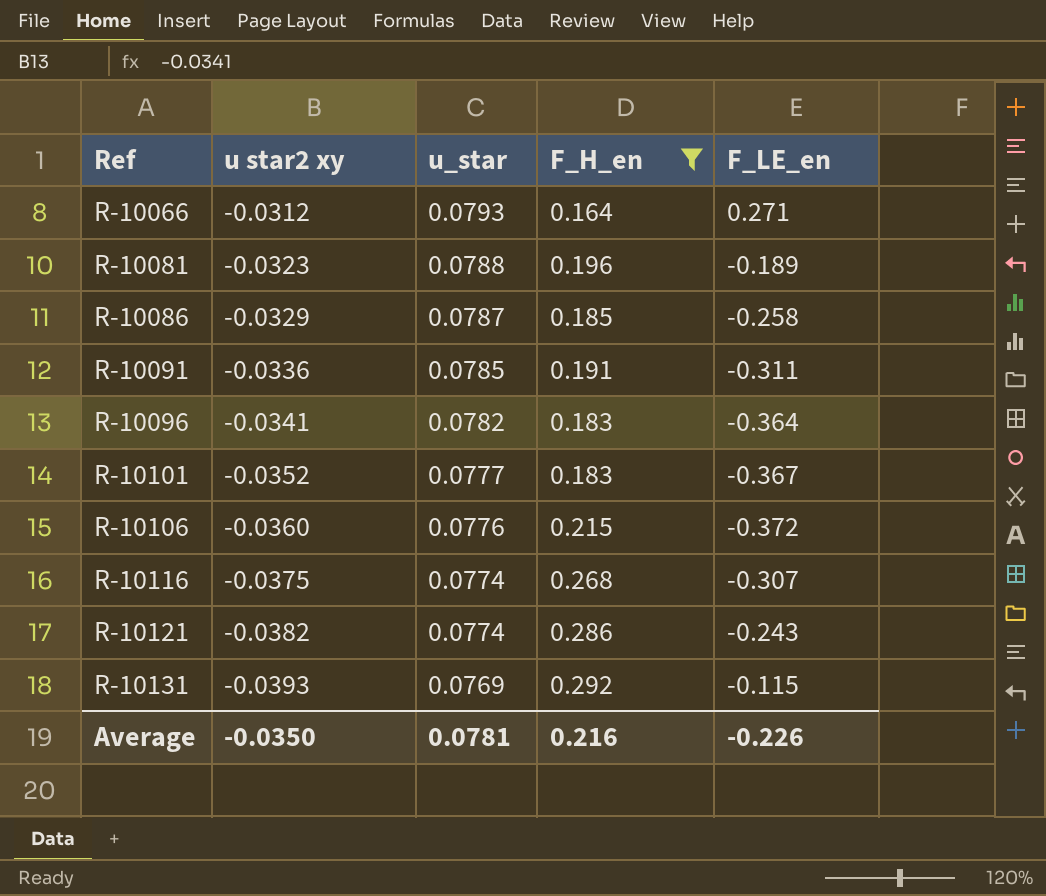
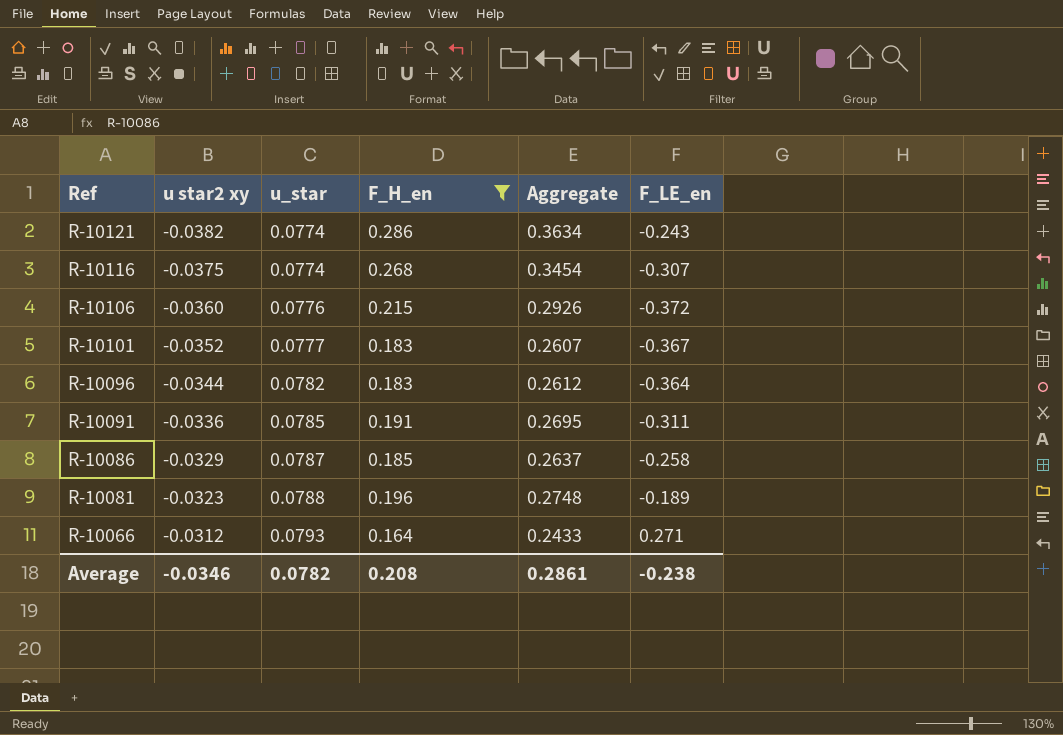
row order: Ref ascending -> Ref descending
column Aggregate | formula: none -> [u_star] + [F_H_en]
row R-10131: -0.0393 | 0.0769 | 0.292 | -0.115 -> none
R-10096 | u star2 xy: -0.0341 -> -0.0344
Average | u star2 xy: -0.0350 -> -0.0346
Average | u_star: 0.0781 -> 0.0782
Average | F_H_en: 0.216 -> 0.208
Average | F_LE_en: -0.226 -> -0.238

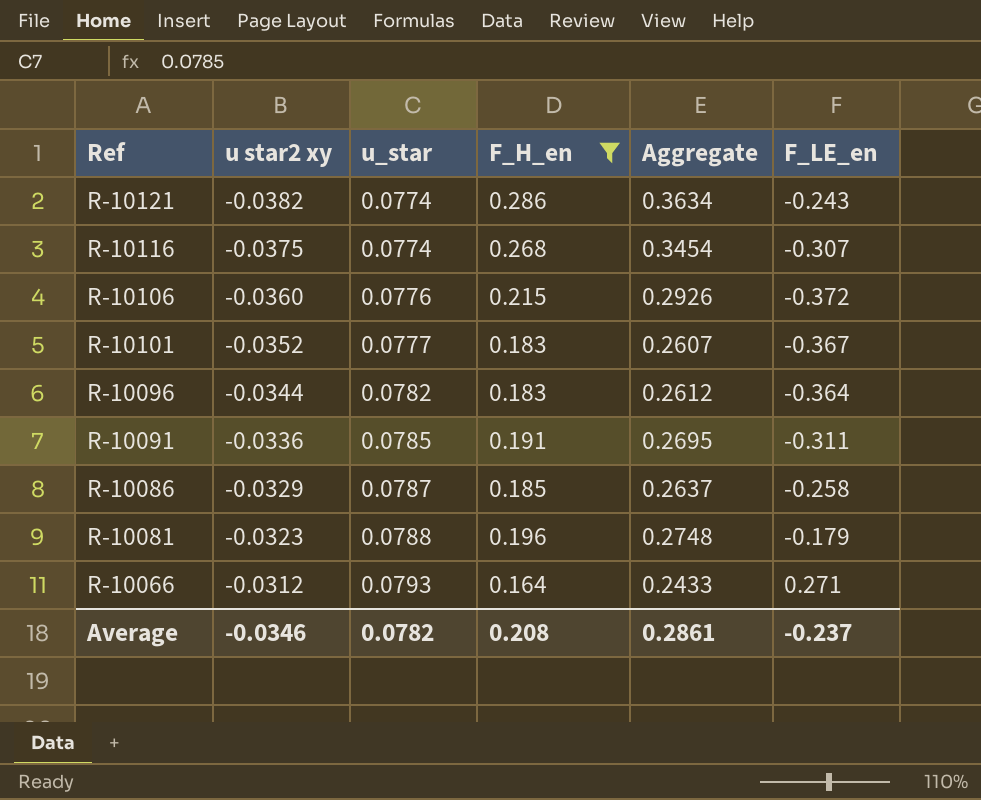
R-10081 | F_LE_en: -0.189 -> -0.179
Average | F_LE_en: -0.238 -> -0.237

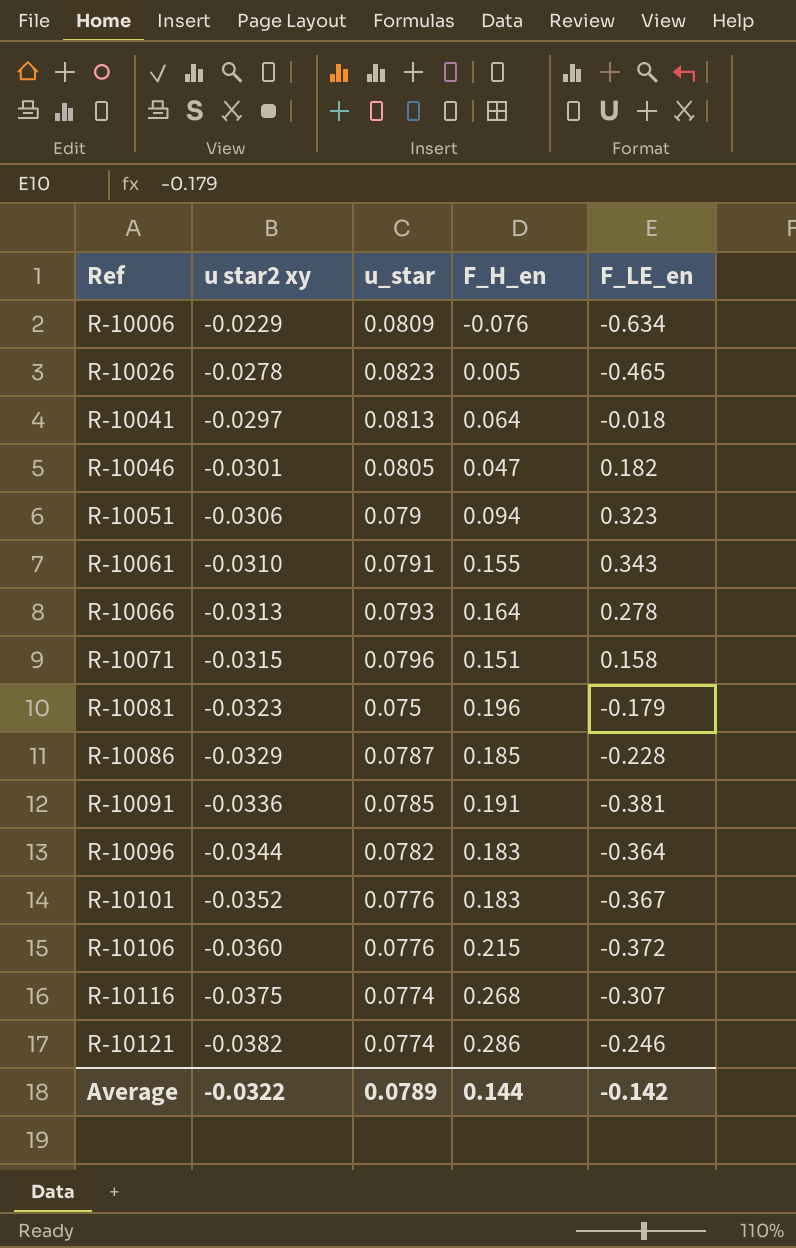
filter: F_H_en >= 0.164 -> none
row order: Ref descending -> Ref ascending
column Aggregate | formula: [u_star] + [F_H_en] -> none
R-10066 | u star2 xy: -0.0312 -> -0.0313
R-10066 | F_LE_en: 0.271 -> 0.278
R-10081 | u_star: 0.0788 -> 0.075
R-10086 | F_LE_en: -0.258 -> -0.228
R-10091 | F_LE_en: -0.311 -> -0.381
R-10101 | u_star: 0.0777 -> 0.0776
R-10121 | F_LE_en: -0.243 -> -0.246
Average | u star2 xy: -0.0346 -> -0.0322
Average | u_star: 0.0782 -> 0.0789
Average | F_H_en: 0.208 -> 0.144
Average | F_LE_en: -0.237 -> -0.142

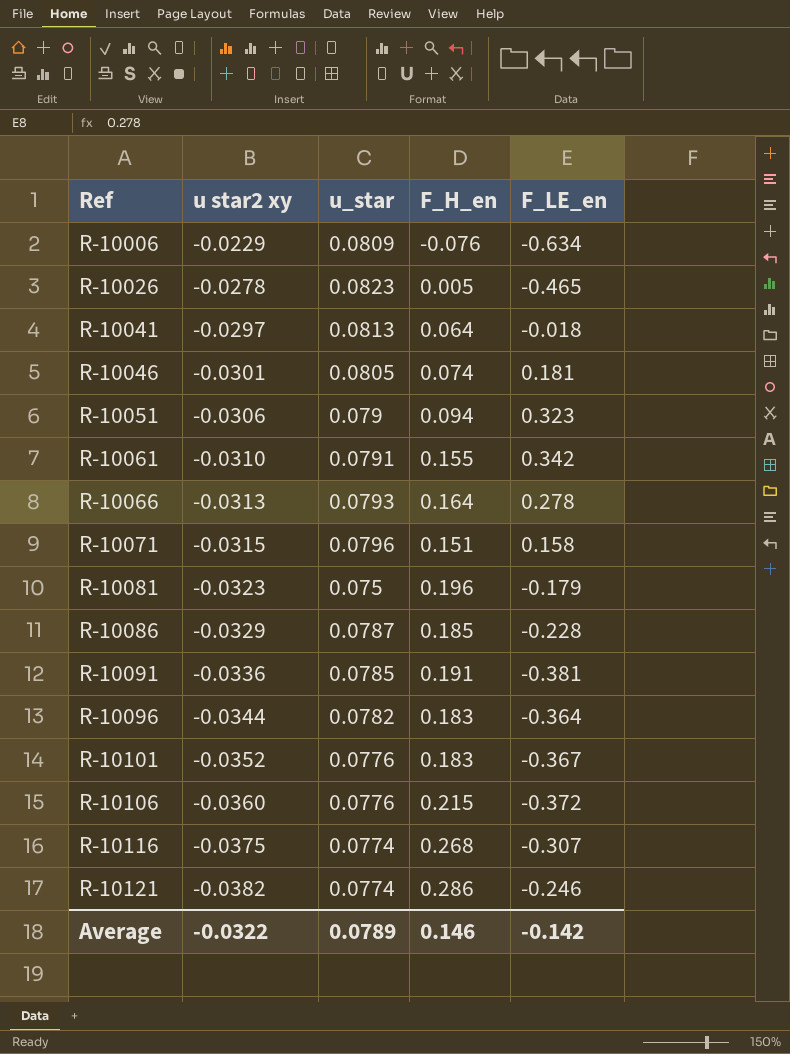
R-10046 | F_H_en: 0.047 -> 0.074
R-10046 | F_LE_en: 0.182 -> 0.181
R-10061 | F_LE_en: 0.343 -> 0.342
Average | F_H_en: 0.144 -> 0.146

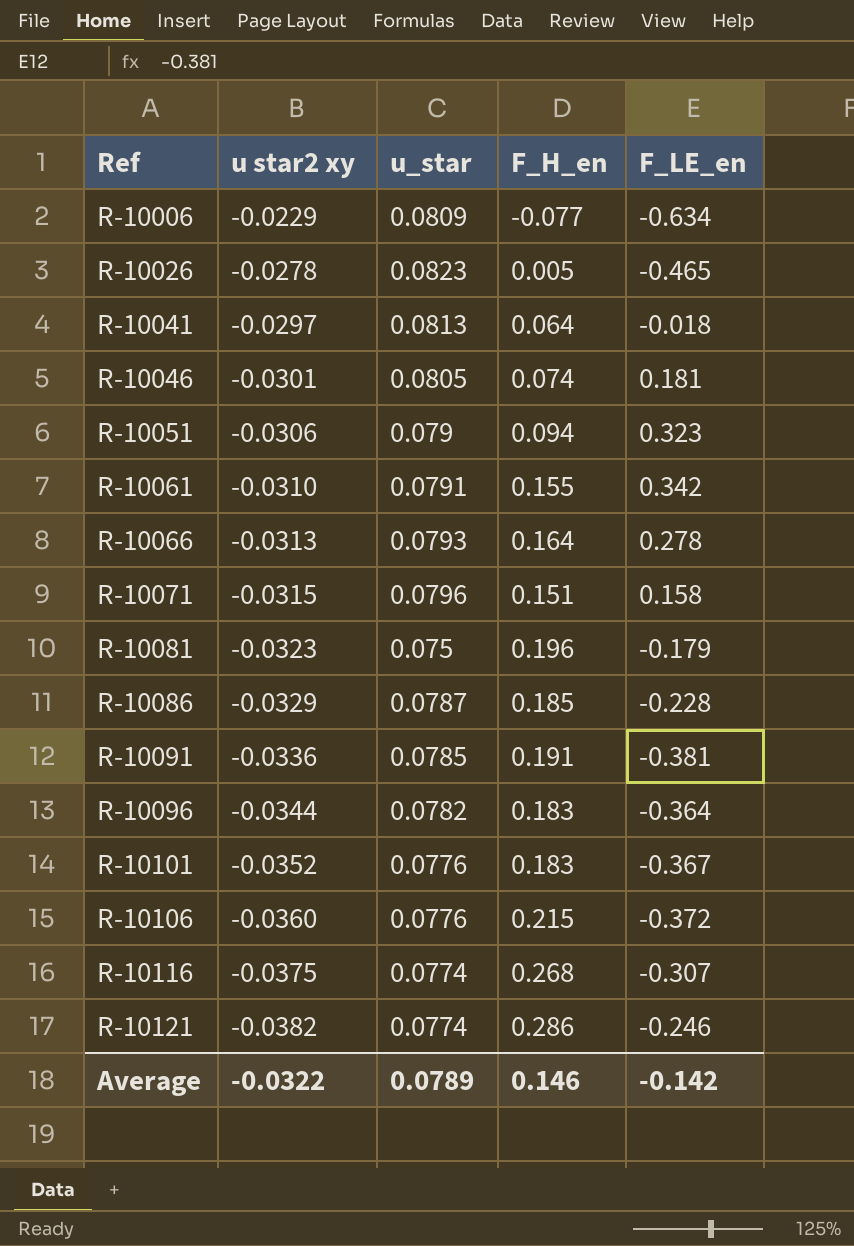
R-10006 | F_H_en: -0.076 -> -0.077

